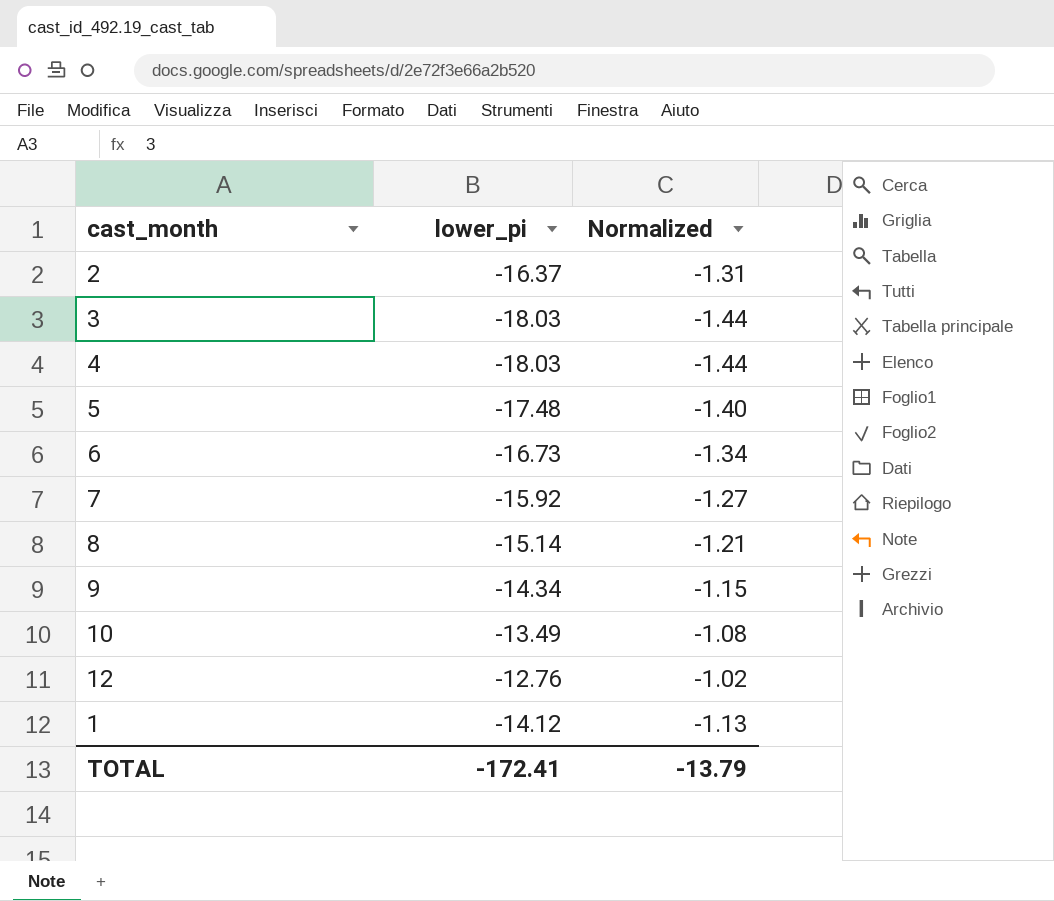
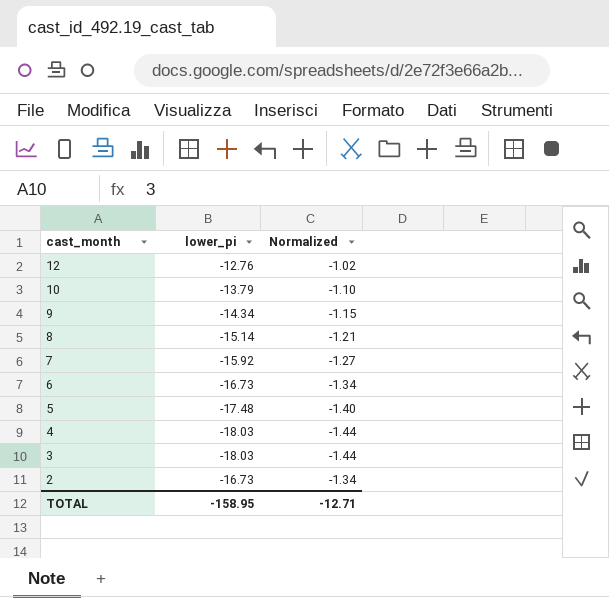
row order: none -> cast_month descending
row 1: -14.12 | -1.13 -> none
10 | lower_pi: -13.49 -> -13.79
10 | Normalized: -1.08 -> -1.10
2 | lower_pi: -16.37 -> -16.73
2 | Normalized: -1.31 -> -1.34
TOTAL | lower_pi: -172.41 -> -158.95
TOTAL | Normalized: -13.79 -> -12.71

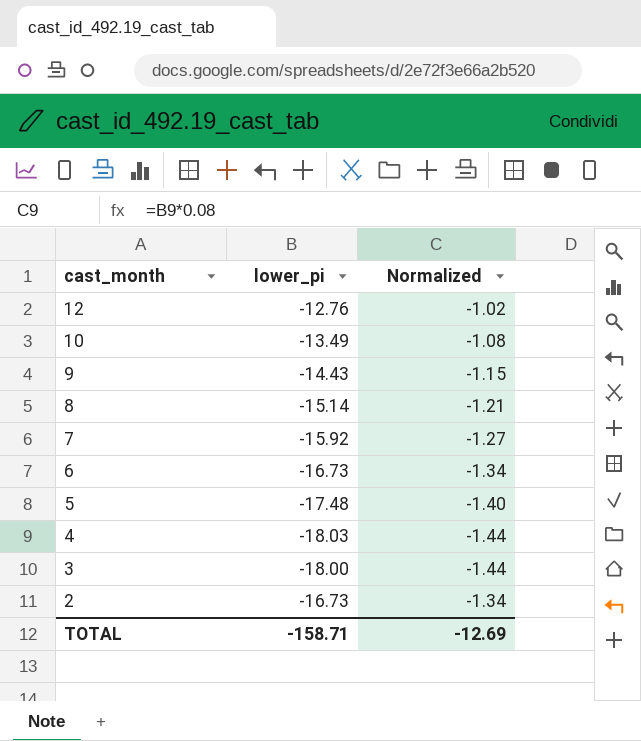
10 | lower_pi: -13.79 -> -13.49
10 | Normalized: -1.10 -> -1.08
9 | lower_pi: -14.34 -> -14.43
3 | lower_pi: -18.03 -> -18.00
TOTAL | lower_pi: -158.95 -> -158.71
TOTAL | Normalized: -12.71 -> -12.69

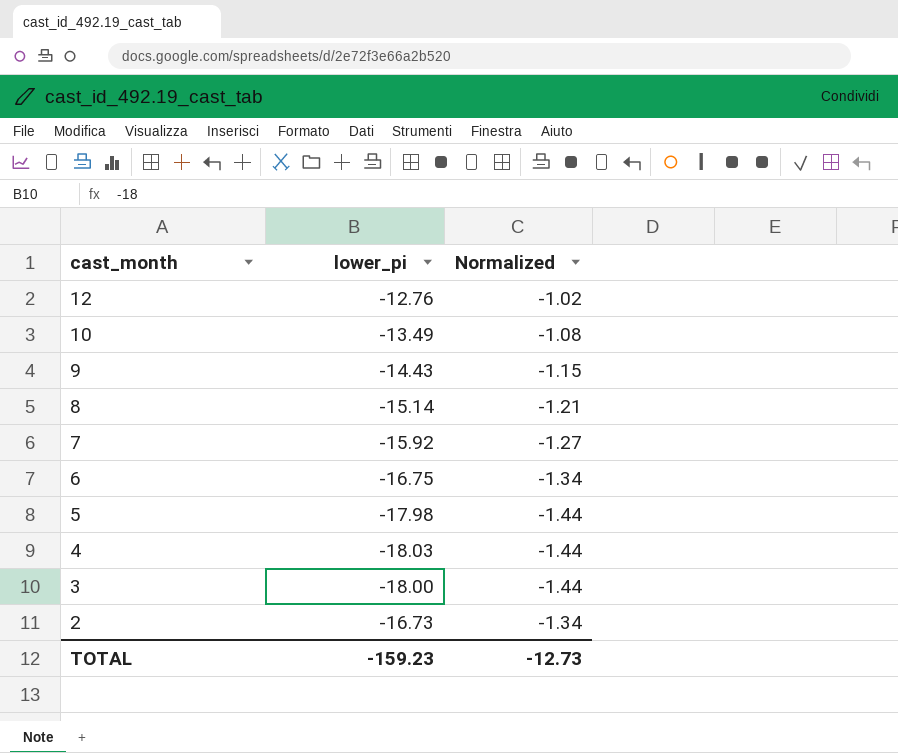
6 | lower_pi: -16.73 -> -16.75
5 | lower_pi: -17.48 -> -17.98
5 | Normalized: -1.40 -> -1.44
TOTAL | lower_pi: -158.71 -> -159.23
TOTAL | Normalized: -12.69 -> -12.73

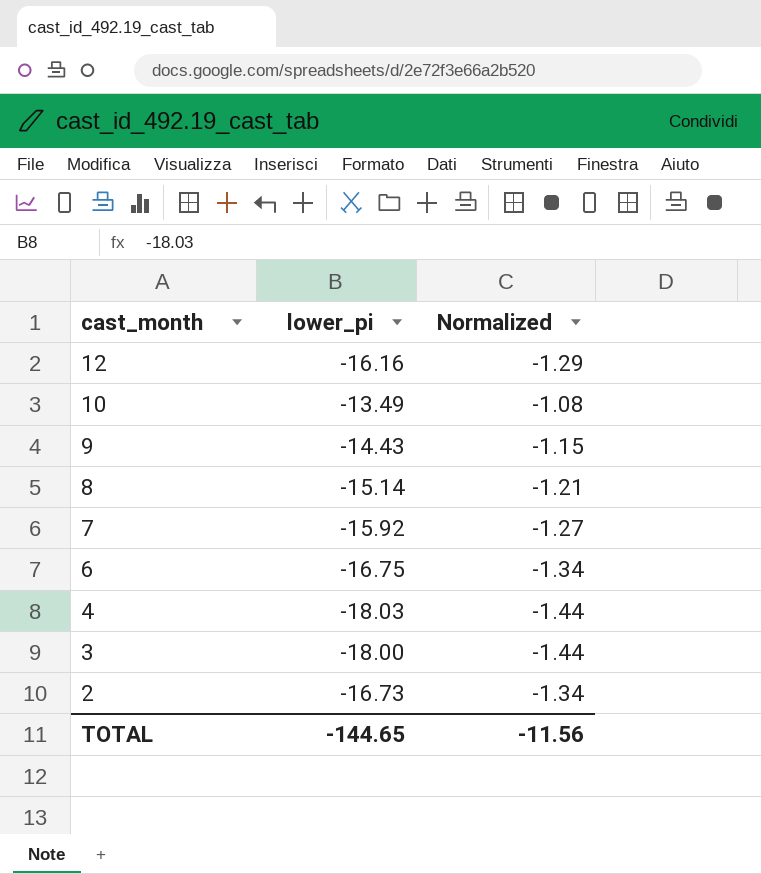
row 5: -17.98 | -1.44 -> none
12 | lower_pi: -12.76 -> -16.16
12 | Normalized: -1.02 -> -1.29
TOTAL | lower_pi: -159.23 -> -144.65
TOTAL | Normalized: -12.73 -> -11.56

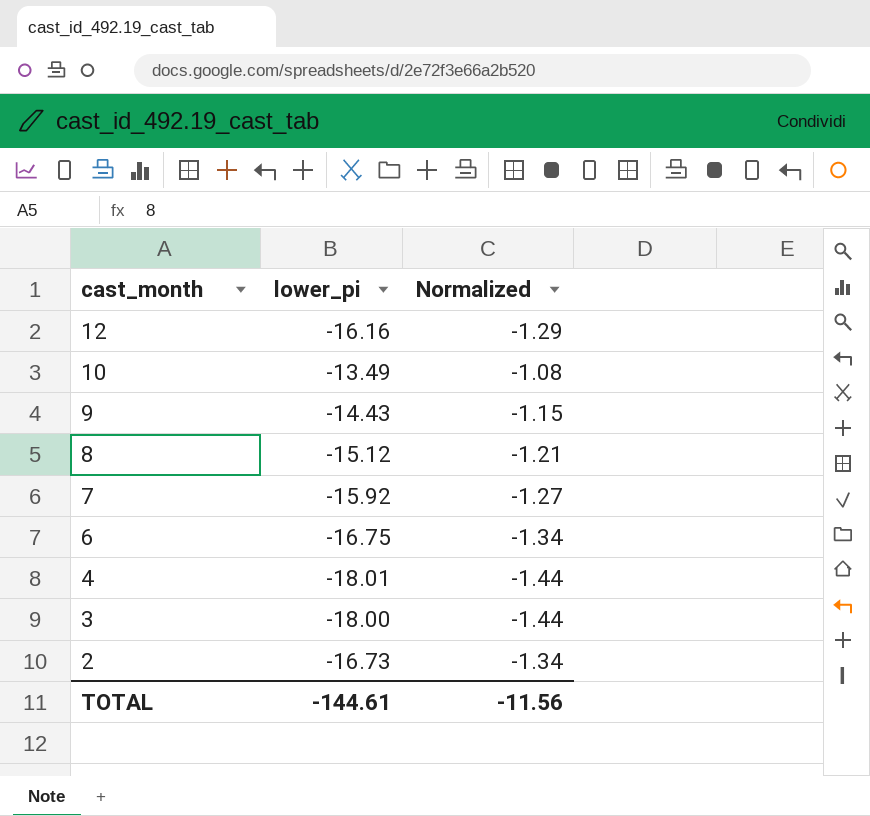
8 | lower_pi: -15.14 -> -15.12
4 | lower_pi: -18.03 -> -18.01
TOTAL | lower_pi: -144.65 -> -144.61

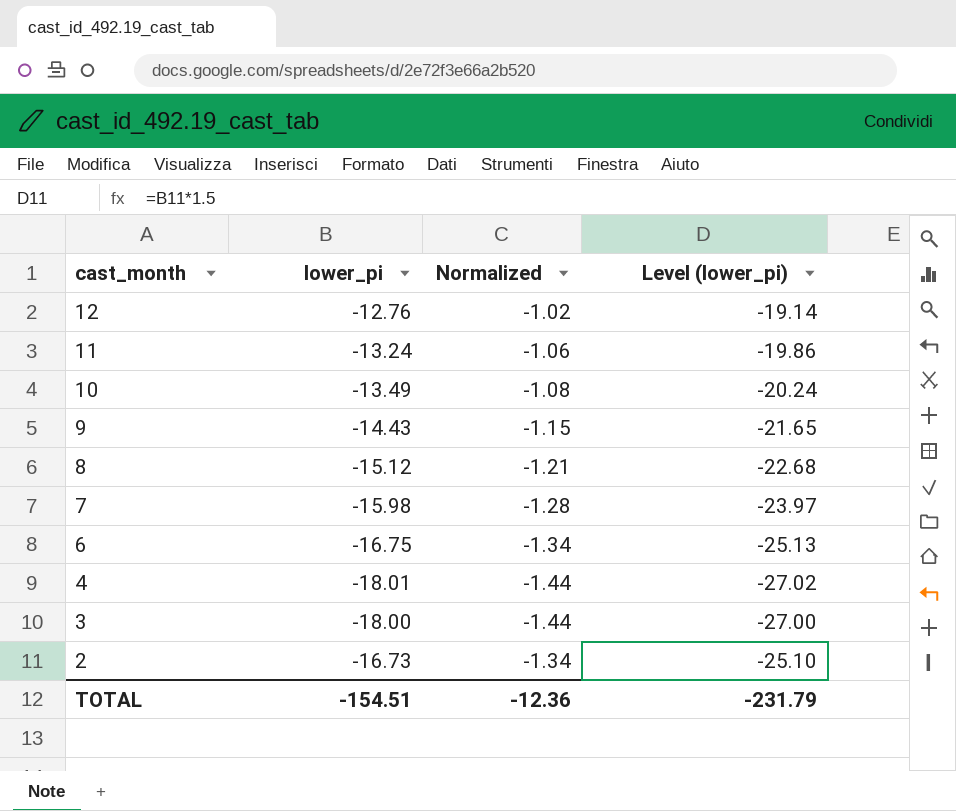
column Level (lower_pi) | formula: none -> [lower_pi] * 1.5
12 | lower_pi: -16.16 -> -12.76
12 | Normalized: -1.29 -> -1.02
row 11: none -> -13.24 | -1.06 | -19.86
7 | lower_pi: -15.92 -> -15.98
7 | Normalized: -1.27 -> -1.28
TOTAL | lower_pi: -144.61 -> -154.51
TOTAL | Normalized: -11.56 -> -12.36

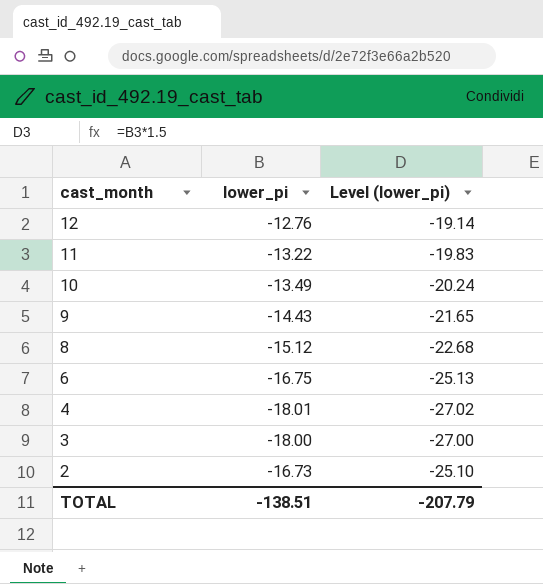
column Normalized | formula: [lower_pi] * 0.08 -> none
row 7: -15.98 | -1.28 | -23.97 -> none
11 | lower_pi: -13.24 -> -13.22
11 | Level (lower_pi): -19.86 -> -19.83
TOTAL | lower_pi: -154.51 -> -138.51
TOTAL | Level (lower_pi): -231.79 -> -207.79

